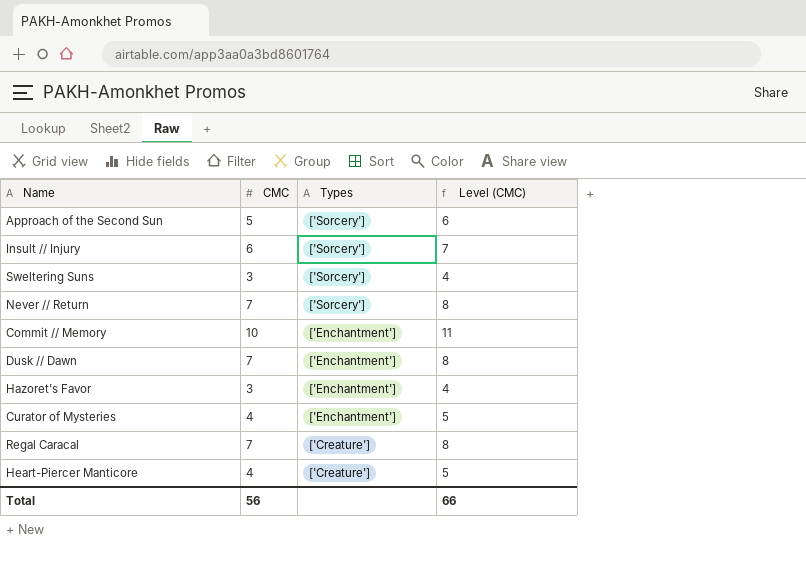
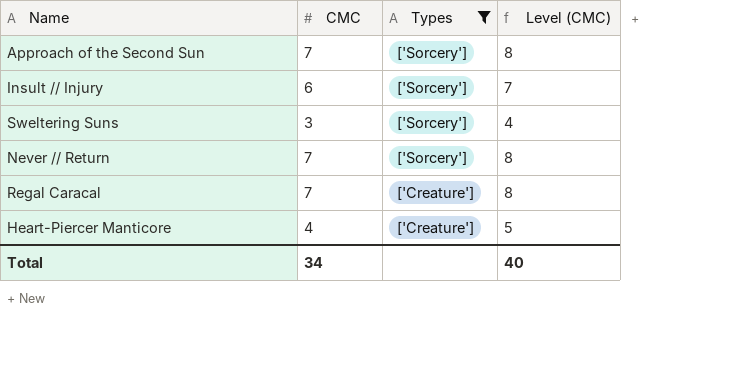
filter: none -> Types != ['Enchantment']
Approach of the Second Sun | CMC: 5 -> 7
Approach of the Second Sun | Level (CMC): 6 -> 8
Total | CMC: 56 -> 34
Total | Level (CMC): 66 -> 40

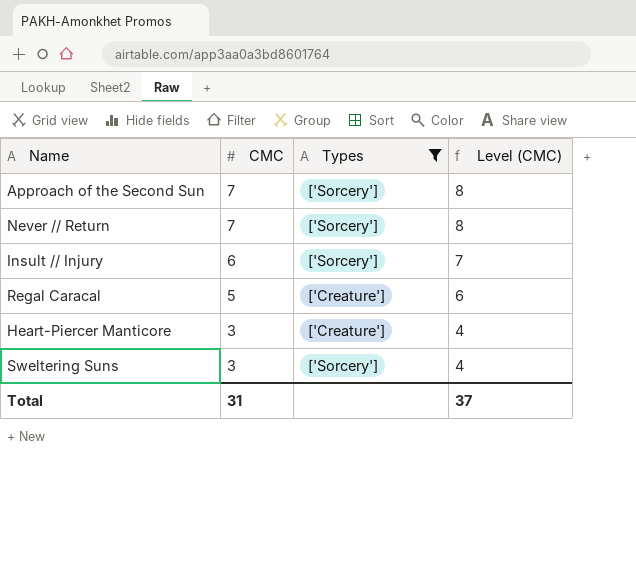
row order: Types descending -> CMC descending
Regal Caracal | CMC: 7 -> 5
Regal Caracal | Level (CMC): 8 -> 6
Heart-Piercer Manticore | CMC: 4 -> 3
Heart-Piercer Manticore | Level (CMC): 5 -> 4
Total | CMC: 34 -> 31
Total | Level (CMC): 40 -> 37

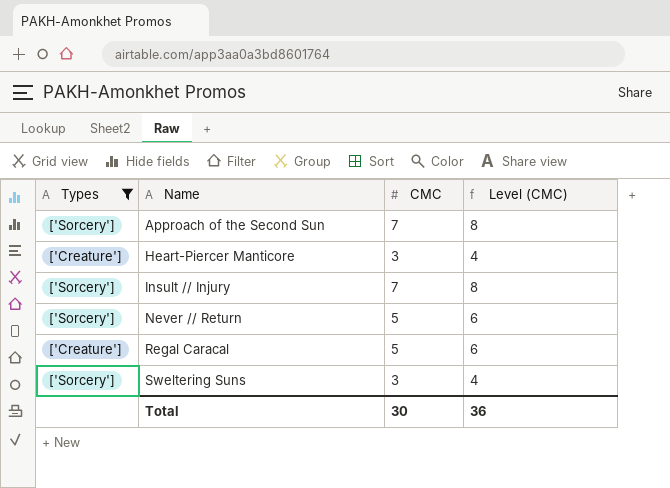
row order: CMC descending -> Name ascending
column Types | position: 3 -> 1
Insult // Injury | CMC: 6 -> 7
Insult // Injury | Level (CMC): 7 -> 8
Never // Return | CMC: 7 -> 5
Never // Return | Level (CMC): 8 -> 6
Total | CMC: 31 -> 30
Total | Level (CMC): 37 -> 36

